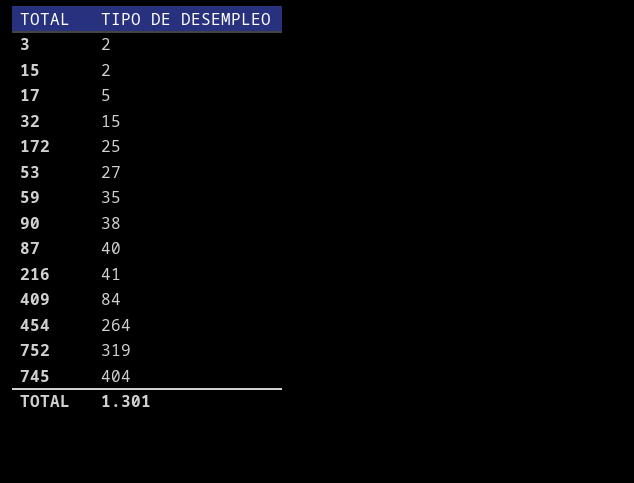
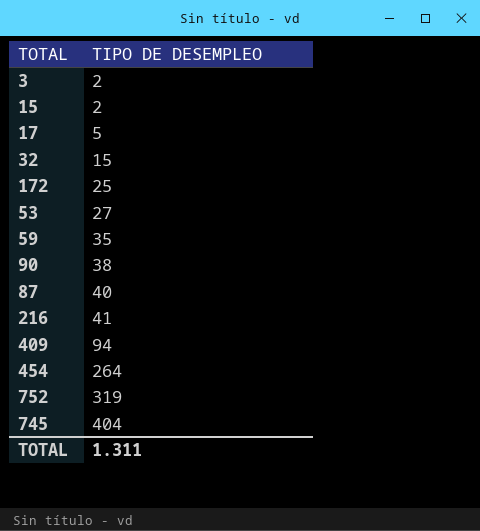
409 | TIPO DE DESEMPLEO: 84 -> 94
TOTAL | TIPO DE DESEMPLEO: 1.301 -> 1.311

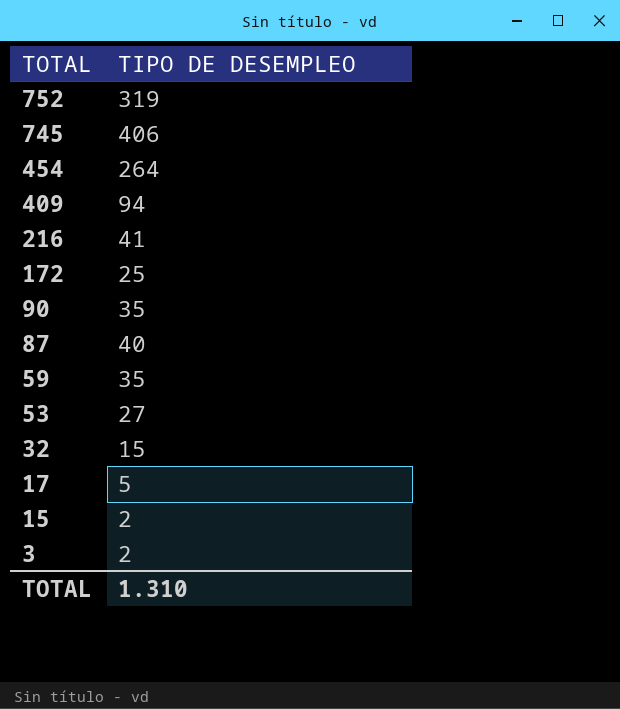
row order: TIPO DE DESEMPLEO ascending -> TOTAL descending
745 | TIPO DE DESEMPLEO: 404 -> 406
90 | TIPO DE DESEMPLEO: 38 -> 35
TOTAL | TIPO DE DESEMPLEO: 1.311 -> 1.310

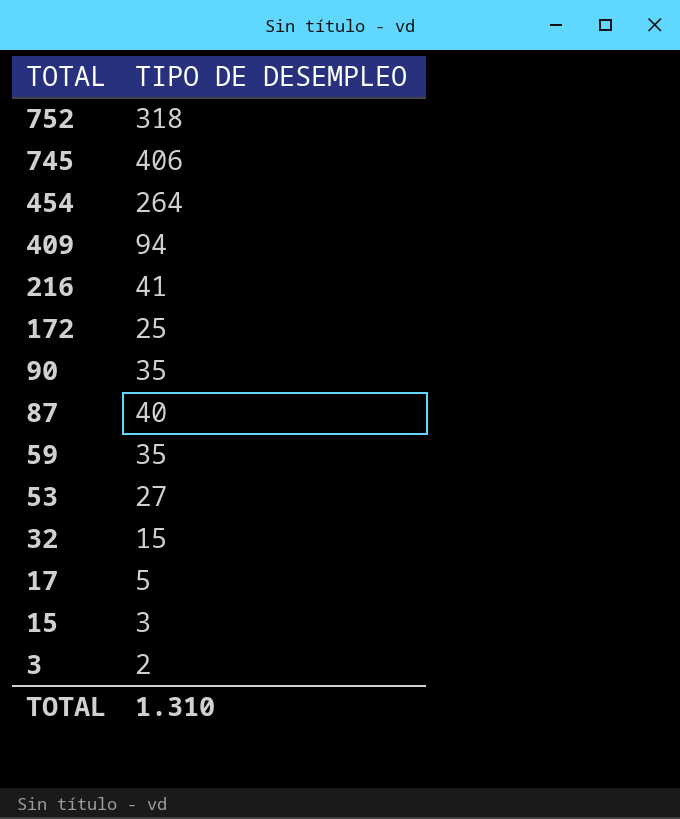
752 | TIPO DE DESEMPLEO: 319 -> 318
15 | TIPO DE DESEMPLEO: 2 -> 3

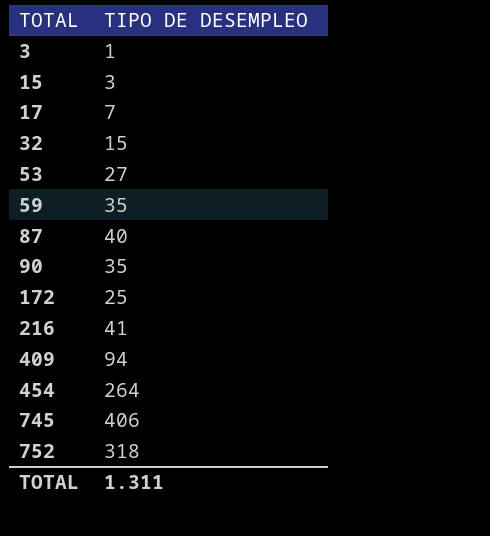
row order: TOTAL descending -> TOTAL ascending
3 | TIPO DE DESEMPLEO: 2 -> 1
17 | TIPO DE DESEMPLEO: 5 -> 7
TOTAL | TIPO DE DESEMPLEO: 1.310 -> 1.311

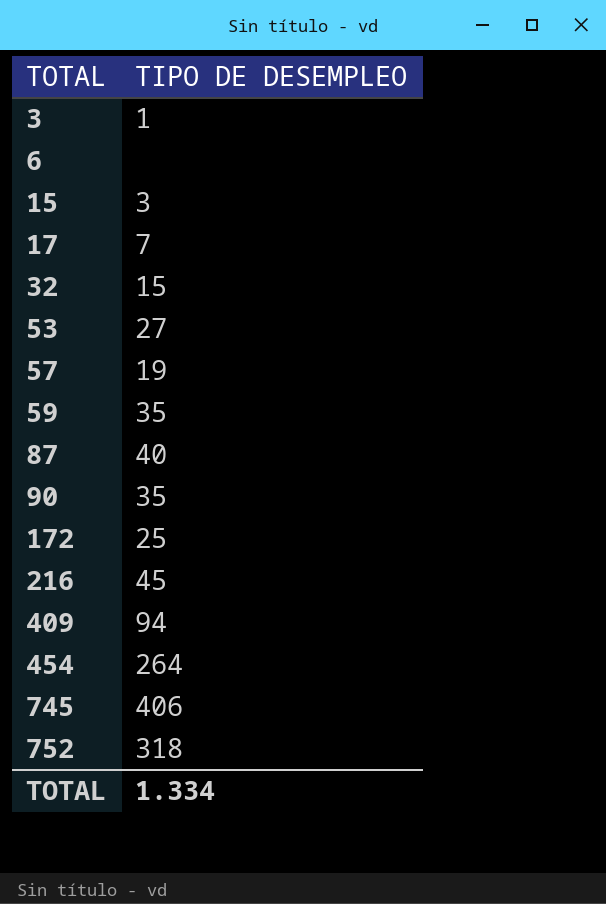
row 6: none -> none
row 57: none -> 19
216 | TIPO DE DESEMPLEO: 41 -> 45
TOTAL | TIPO DE DESEMPLEO: 1.311 -> 1.334

